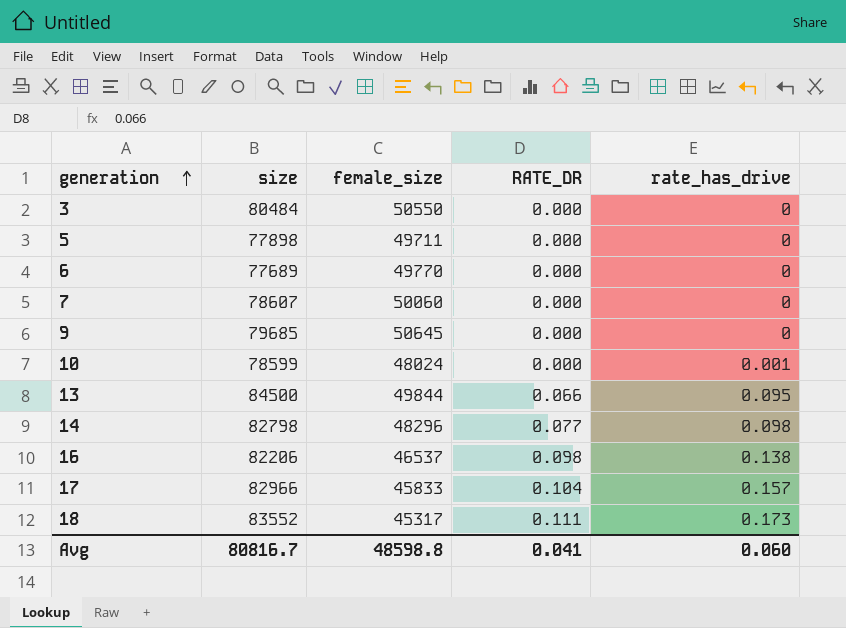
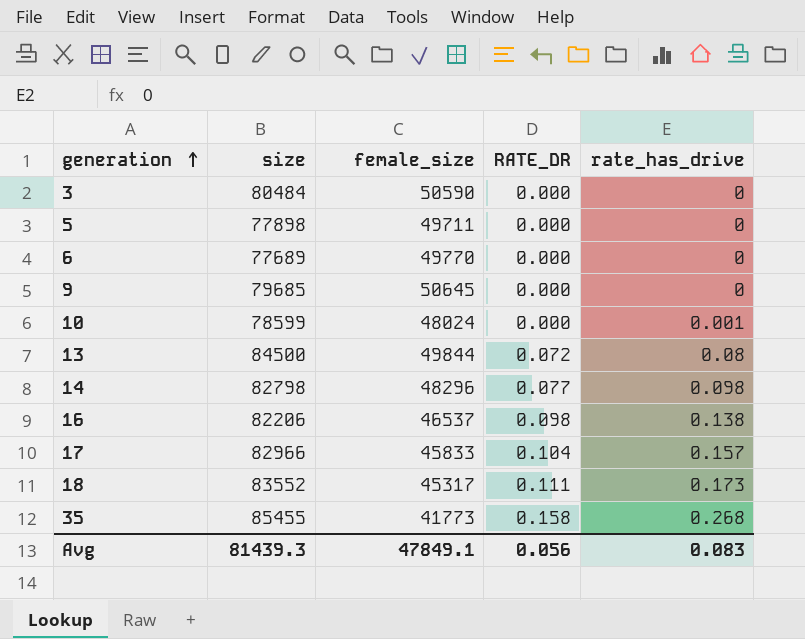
row 7: 78607 | 50060 | 0.000 | 0 -> none
3 | female_size: 50550 -> 50590
13 | RATE_DR: 0.066 -> 0.072
13 | rate_has_drive: 0.095 -> 0.08
row 35: none -> 85455 | 41773 | 0.158 | 0.268
Avg | size: 80816.7 -> 81439.3
Avg | female_size: 48598.8 -> 47849.1
Avg | RATE_DR: 0.041 -> 0.056
Avg | rate_has_drive: 0.060 -> 0.083

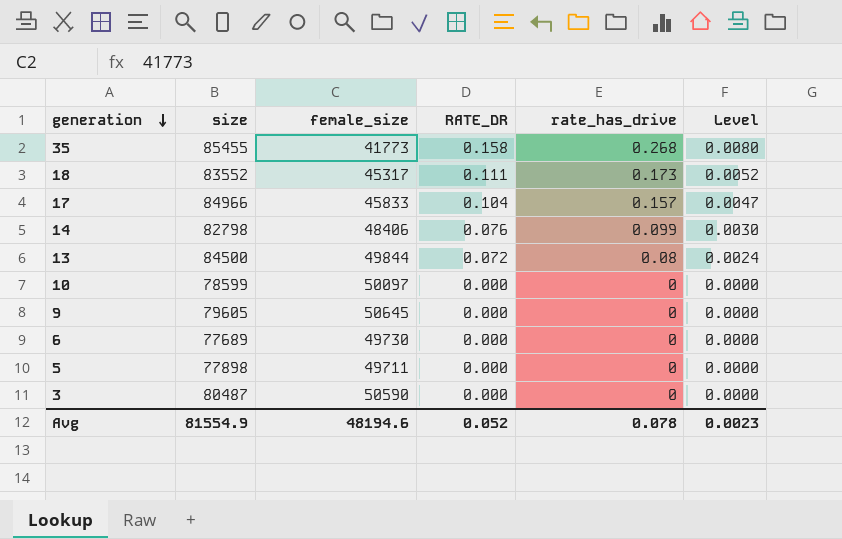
row order: generation ascending -> generation descending
column Level | formula: none -> [rate_has_drive] * 0.03
row 16: 82206 | 46537 | 0.098 | 0.138 -> none
17 | size: 82966 -> 84966
14 | female_size: 48296 -> 48406
14 | RATE_DR: 0.077 -> 0.076
14 | rate_has_drive: 0.098 -> 0.099
10 | female_size: 48024 -> 50097
10 | rate_has_drive: 0.001 -> 0
9 | size: 79685 -> 79605
6 | female_size: 49770 -> 49730
3 | size: 80484 -> 80487
Avg | size: 81439.3 -> 81554.9
Avg | female_size: 47849.1 -> 48194.6
Avg | RATE_DR: 0.056 -> 0.052
Avg | rate_has_drive: 0.083 -> 0.078

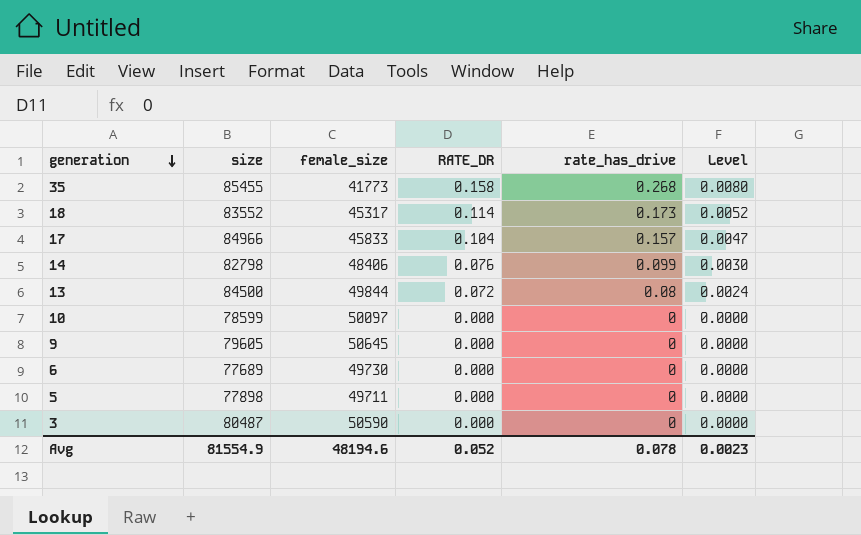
18 | RATE_DR: 0.111 -> 0.114

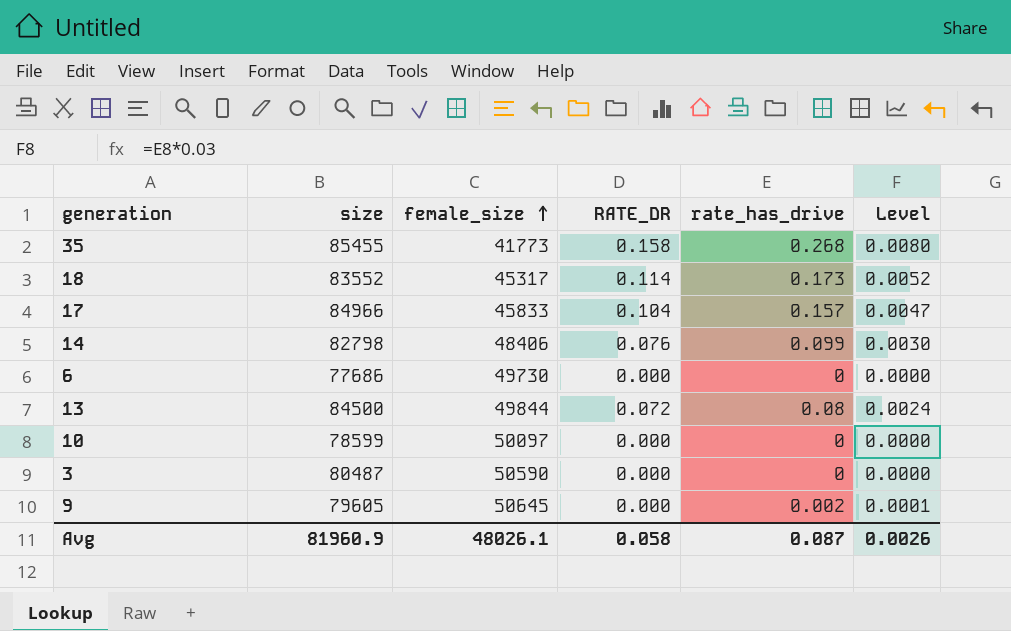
row order: generation descending -> female_size ascending
row 5: 77898 | 49711 | 0.000 | 0 | 0.0000 -> none
6 | size: 77689 -> 77686
9 | rate_has_drive: 0 -> 0.002
9 | Level: 0.0000 -> 0.0001
Avg | size: 81554.9 -> 81960.9
Avg | female_size: 48194.6 -> 48026.1
Avg | RATE_DR: 0.052 -> 0.058
Avg | rate_has_drive: 0.078 -> 0.087
Avg | Level: 0.0023 -> 0.0026

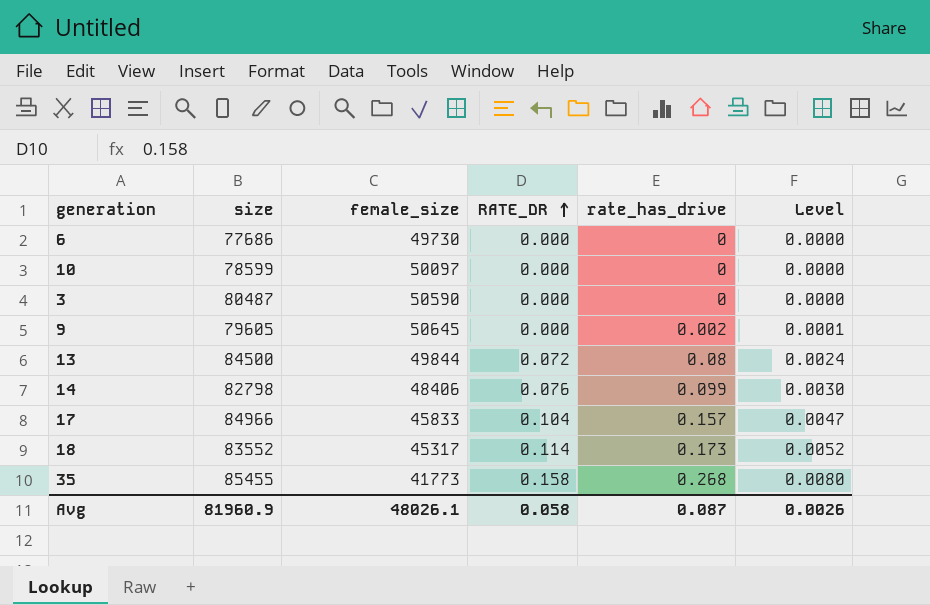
row order: female_size ascending -> RATE_DR ascending

